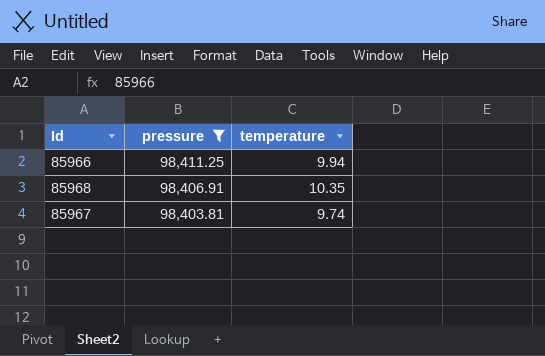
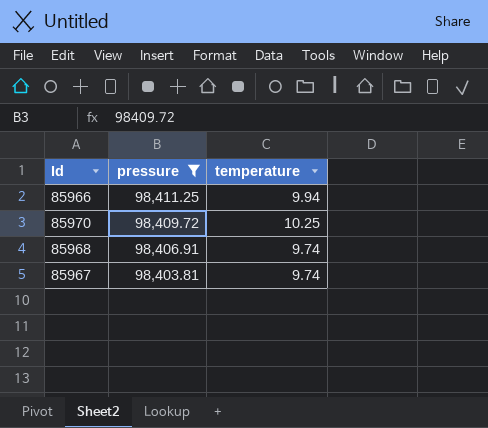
row 85970: none -> 98,409.72 | 10.25
85968 | temperature: 10.35 -> 9.74

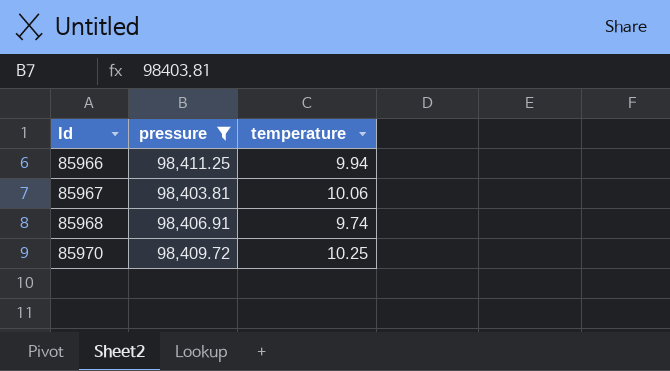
row order: pressure descending -> Id ascending
85967 | temperature: 9.74 -> 10.06

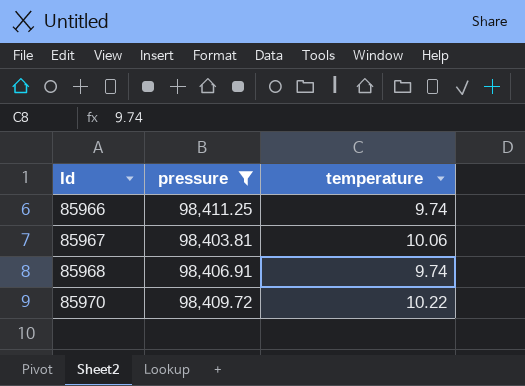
85966 | temperature: 9.94 -> 9.74
85970 | temperature: 10.25 -> 10.22

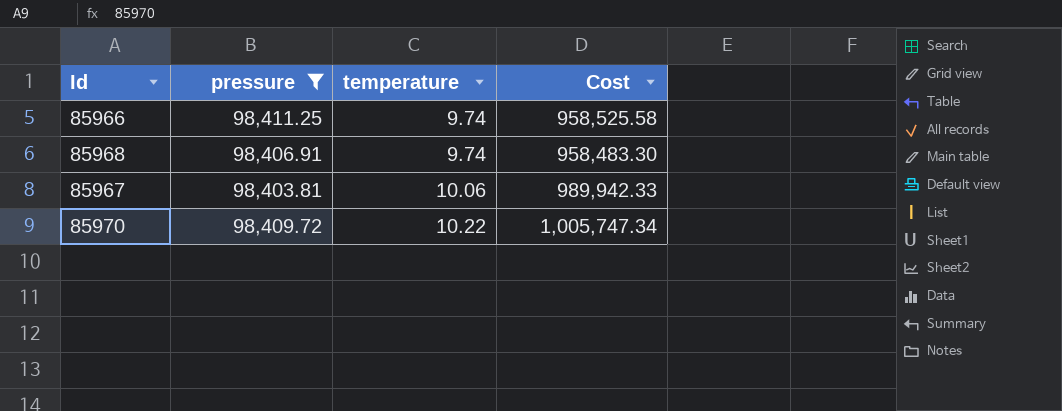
row order: Id ascending -> temperature ascending
column Cost | formula: none -> [pressure] * [temperature]

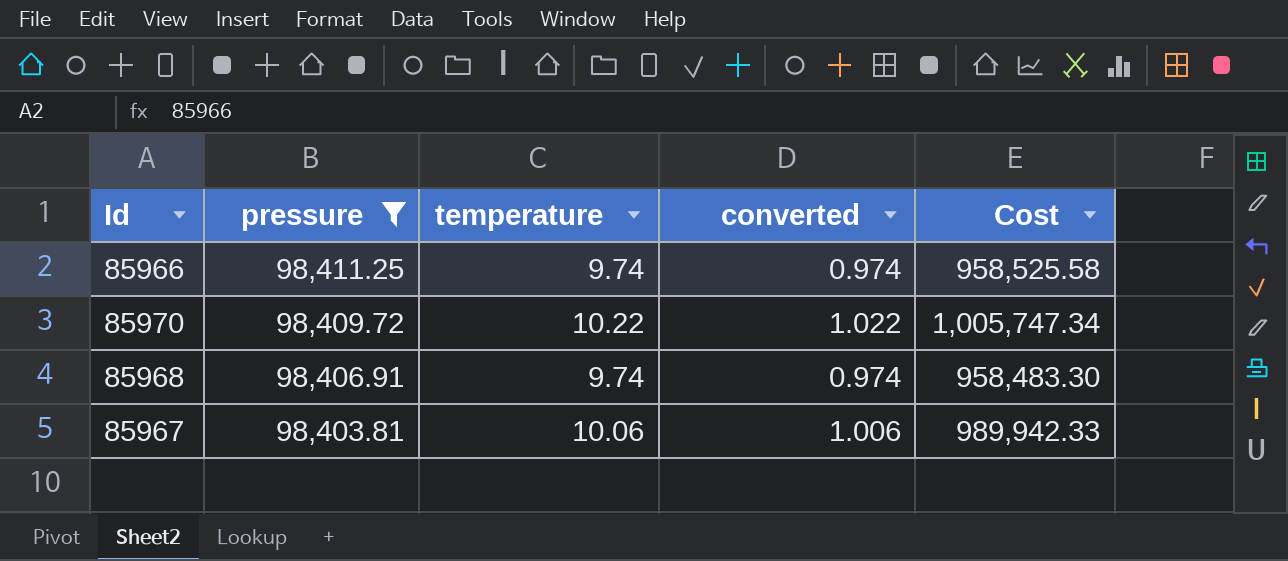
row order: temperature ascending -> pressure descending
column converted | formula: none -> [temperature] * 0.1

